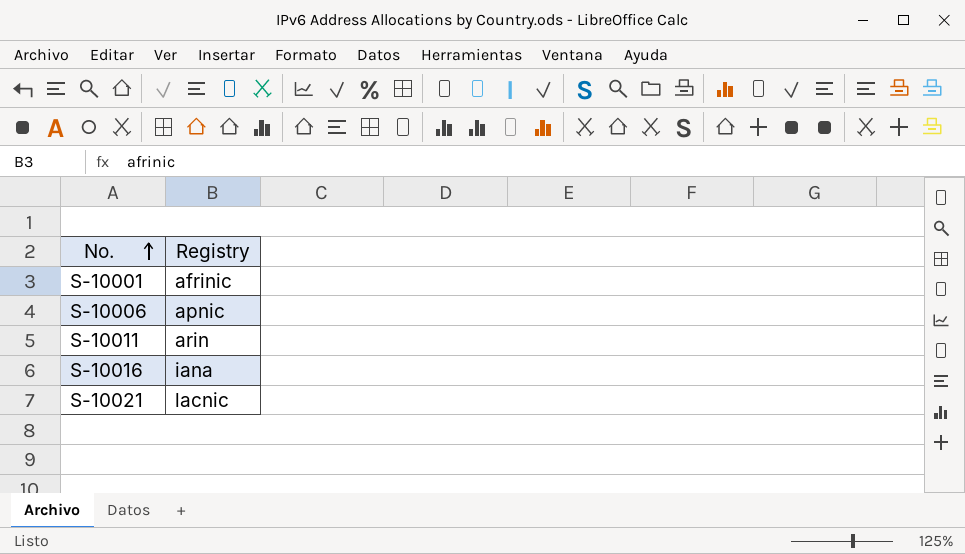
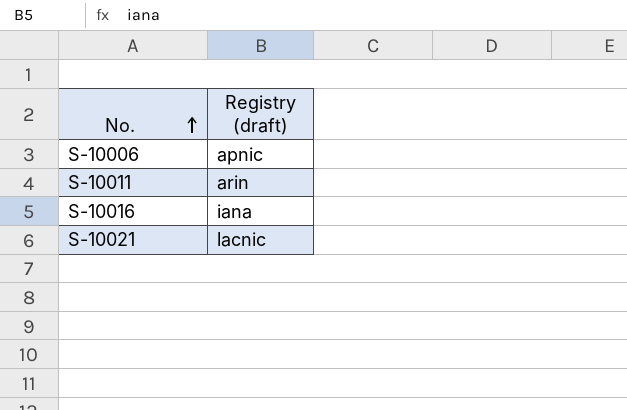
column name: Registry -> Registry (draft)
row S-10001: afrinic -> none

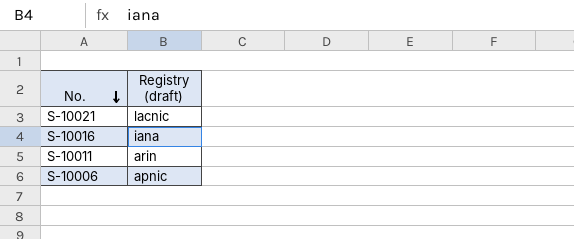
row order: No. ascending -> No. descending

